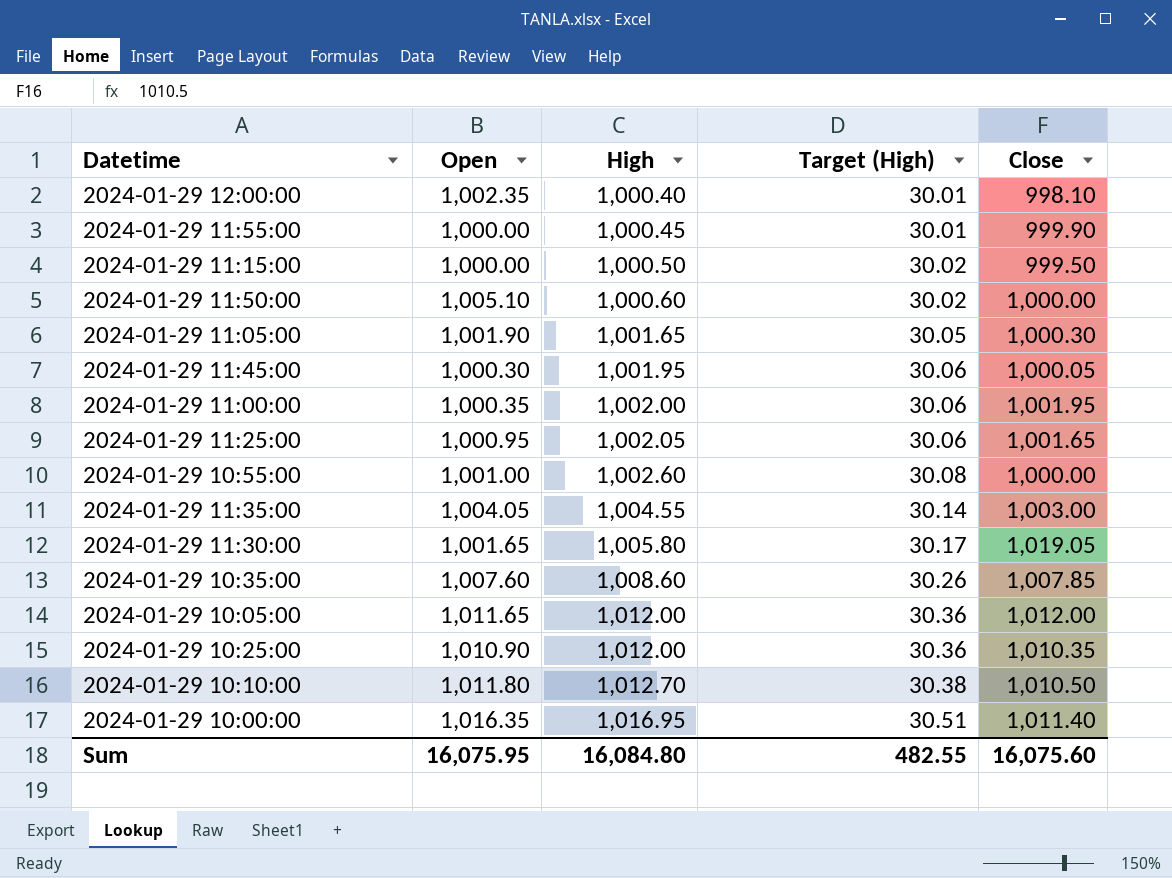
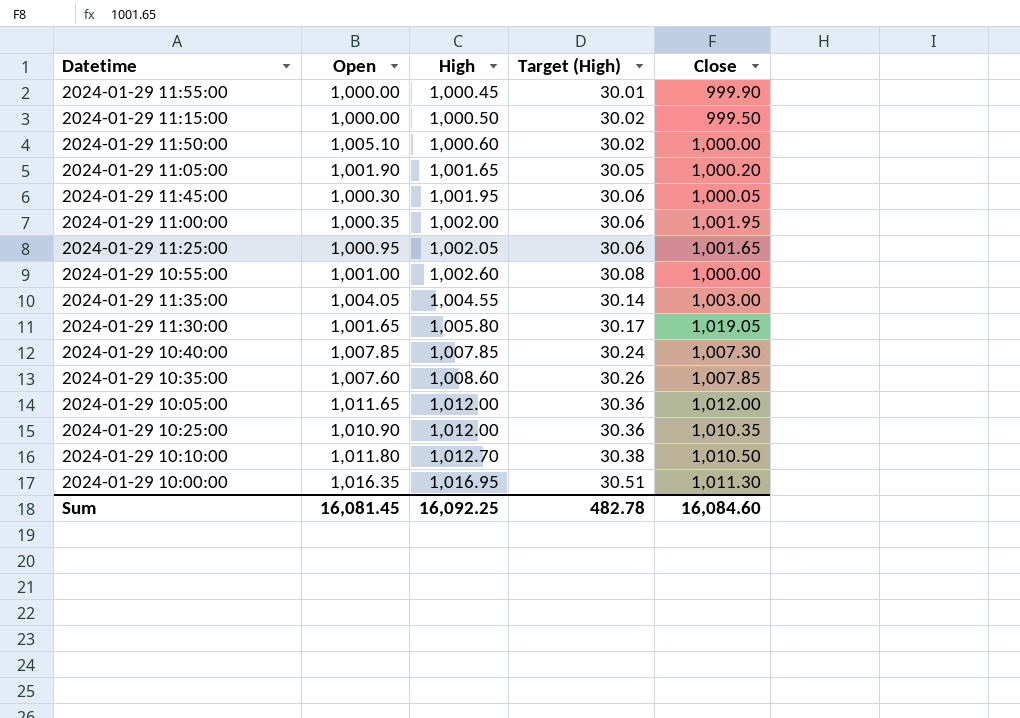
row 2024-01-29 12:00:00: 1,002.35 | 1,000.40 | 30.01 | 998.10 -> none
2024-01-29 11:05:00 | Close: 1,000.30 -> 1,000.20
row 2024-01-29 10:40:00: none -> 1,007.85 | 1,007.85 | 30.24 | 1,007.30
2024-01-29 10:00:00 | Close: 1,011.40 -> 1,011.30
Sum | Open: 16,075.95 -> 16,081.45
Sum | High: 16,084.80 -> 16,092.25
Sum | Target (High): 482.55 -> 482.78
Sum | Close: 16,075.60 -> 16,084.60

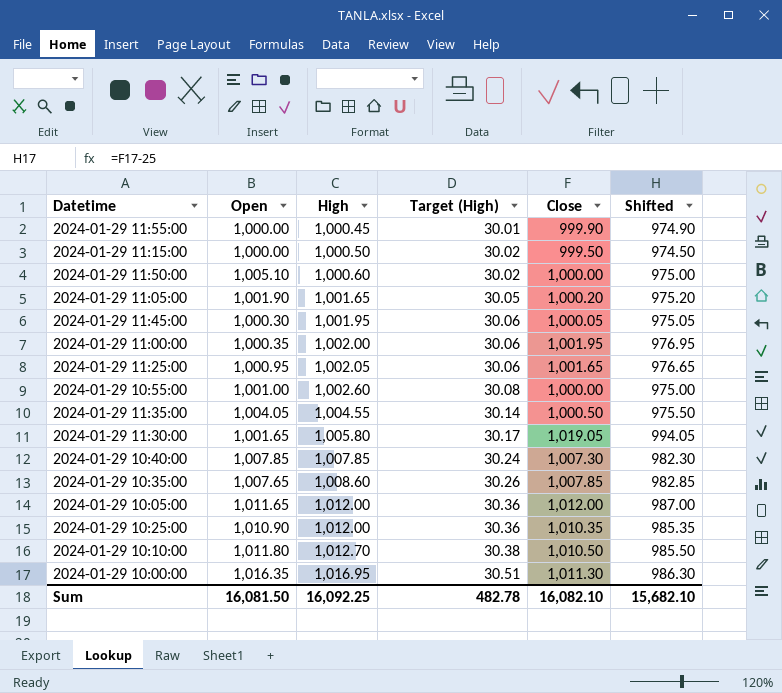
column Shifted | formula: none -> [Close] - 25
2024-01-29 11:35:00 | Close: 1,003.00 -> 1,000.50
2024-01-29 10:35:00 | Open: 1,007.60 -> 1,007.65
Sum | Open: 16,081.45 -> 16,081.50
Sum | Close: 16,084.60 -> 16,082.10

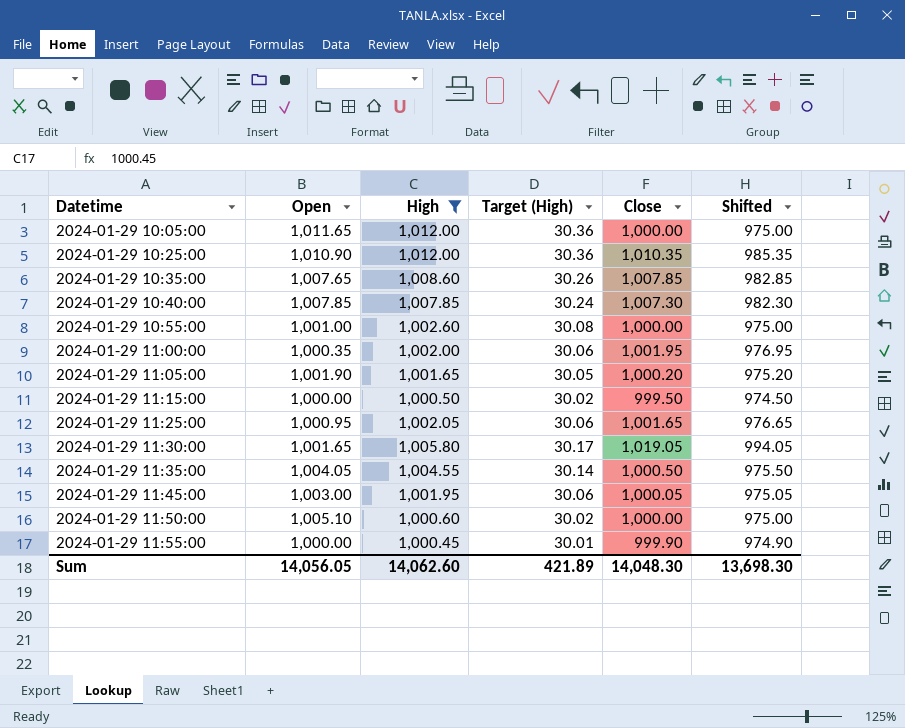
filter: none -> High <= 1,012.00
row order: High ascending -> Datetime ascending
2024-01-29 10:05:00 | Close: 1,012.00 -> 1,000.00
2024-01-29 10:05:00 | Shifted: 987.00 -> 975.00
2024-01-29 11:45:00 | Open: 1,000.30 -> 1,003.00
Sum | Open: 16,081.50 -> 14,056.05
Sum | High: 16,092.25 -> 14,062.60
Sum | Target (High): 482.78 -> 421.89
Sum | Close: 16,082.10 -> 14,048.30
Sum | Shifted: 15,682.10 -> 13,698.30

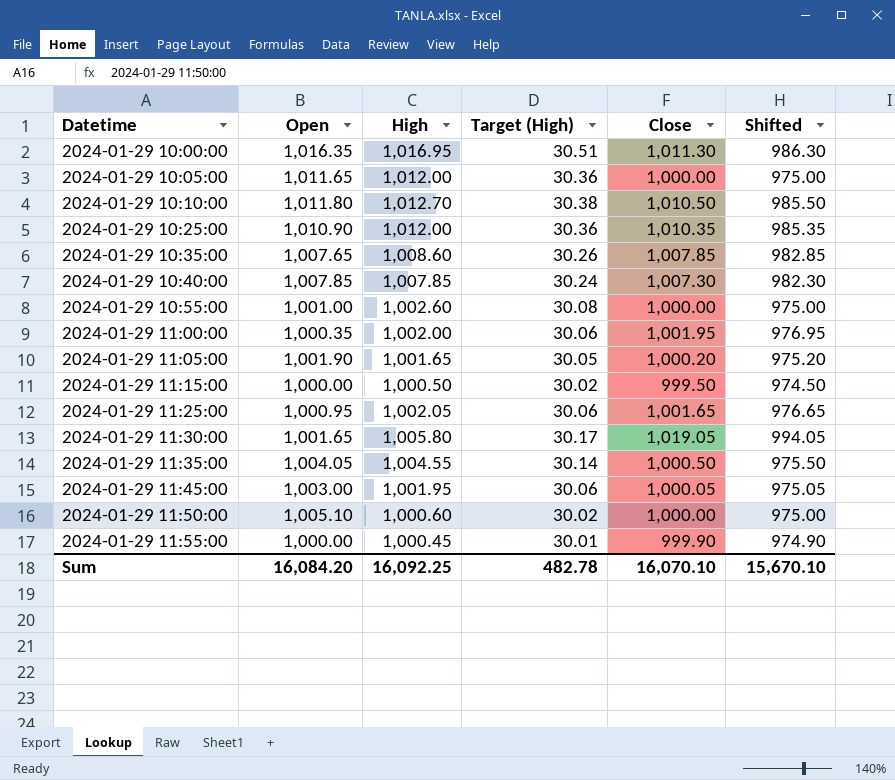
filter: High <= 1,012.00 -> none
Sum | Open: 14,056.05 -> 16,084.20
Sum | High: 14,062.60 -> 16,092.25
Sum | Target (High): 421.89 -> 482.78
Sum | Close: 14,048.30 -> 16,070.10
Sum | Shifted: 13,698.30 -> 15,670.10

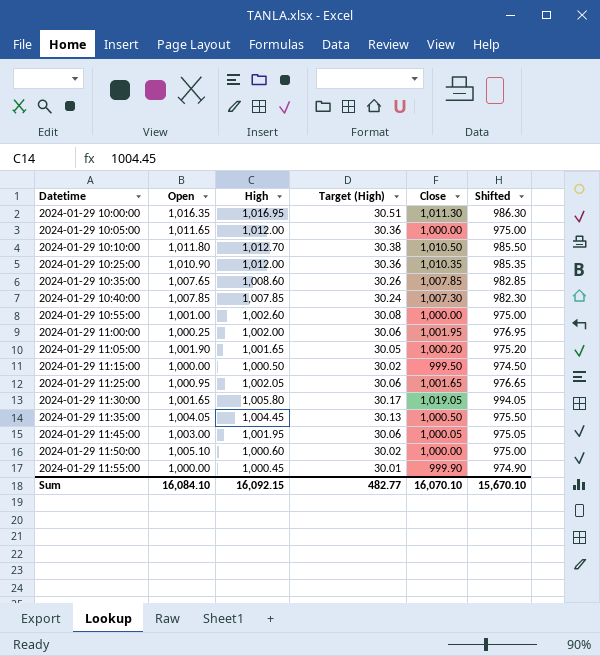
2024-01-29 11:00:00 | Open: 1,000.35 -> 1,000.25
2024-01-29 11:35:00 | High: 1,004.55 -> 1,004.45
2024-01-29 11:35:00 | Target (High): 30.14 -> 30.13
Sum | Open: 16,084.20 -> 16,084.10
Sum | High: 16,092.25 -> 16,092.15
Sum | Target (High): 482.78 -> 482.77

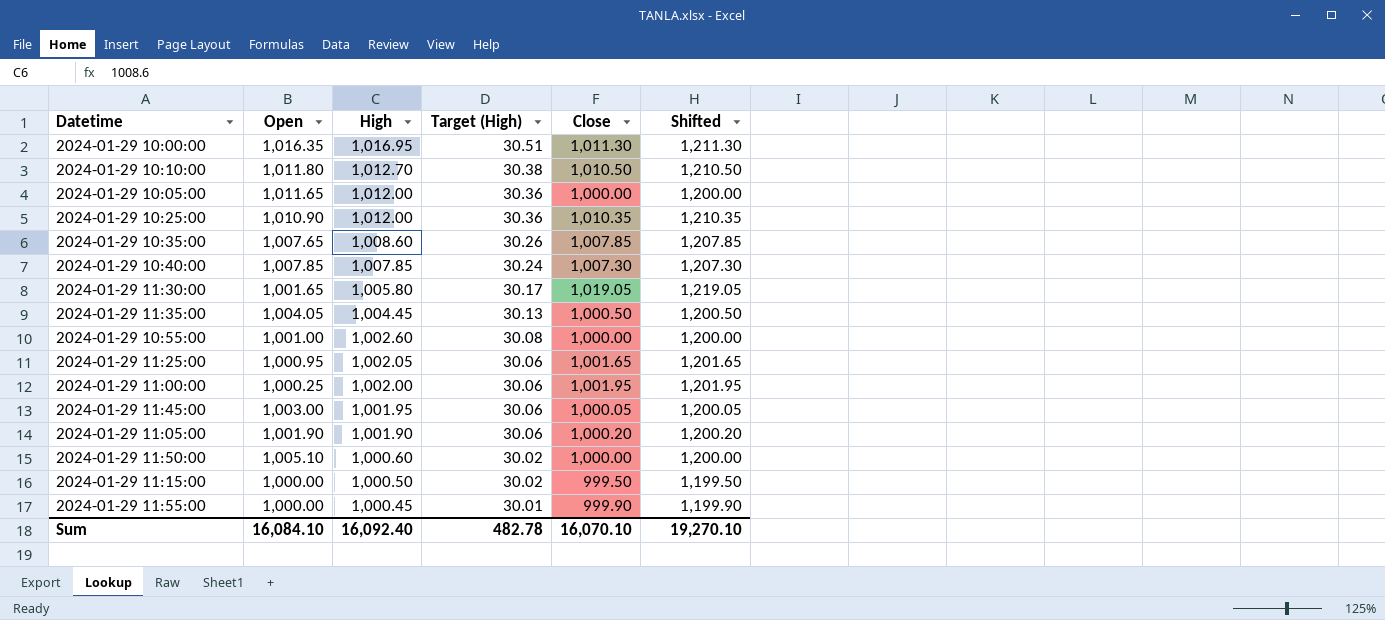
row order: Datetime ascending -> High descending
column Shifted | formula: [Close] - 25 -> [Close] + 200
2024-01-29 11:05:00 | High: 1,001.65 -> 1,001.90
2024-01-29 11:05:00 | Target (High): 30.05 -> 30.06
Sum | High: 16,092.15 -> 16,092.40
Sum | Target (High): 482.77 -> 482.78
Sum | Shifted: 15,670.10 -> 19,270.10

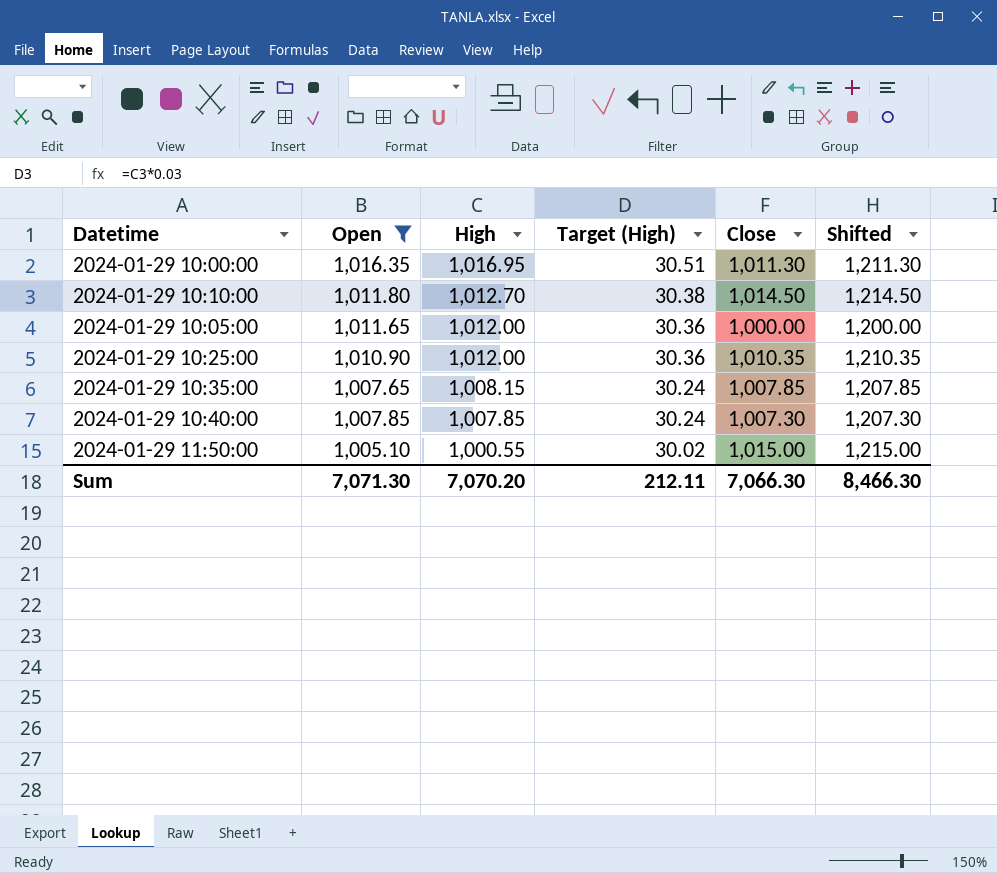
filter: none -> Open >= 1,005.10
2024-01-29 10:10:00 | Close: 1,010.50 -> 1,014.50
2024-01-29 10:10:00 | Shifted: 1,210.50 -> 1,214.50
2024-01-29 10:35:00 | High: 1,008.60 -> 1,008.15
2024-01-29 10:35:00 | Target (High): 30.26 -> 30.24
2024-01-29 11:50:00 | High: 1,000.60 -> 1,000.55
2024-01-29 11:50:00 | Close: 1,000.00 -> 1,015.00
2024-01-29 11:50:00 | Shifted: 1,200.00 -> 1,215.00
Sum | Open: 16,084.10 -> 7,071.30
Sum | High: 16,092.40 -> 7,070.20
Sum | Target (High): 482.78 -> 212.11
Sum | Close: 16,070.10 -> 7,066.30
Sum | Shifted: 19,270.10 -> 8,466.30

